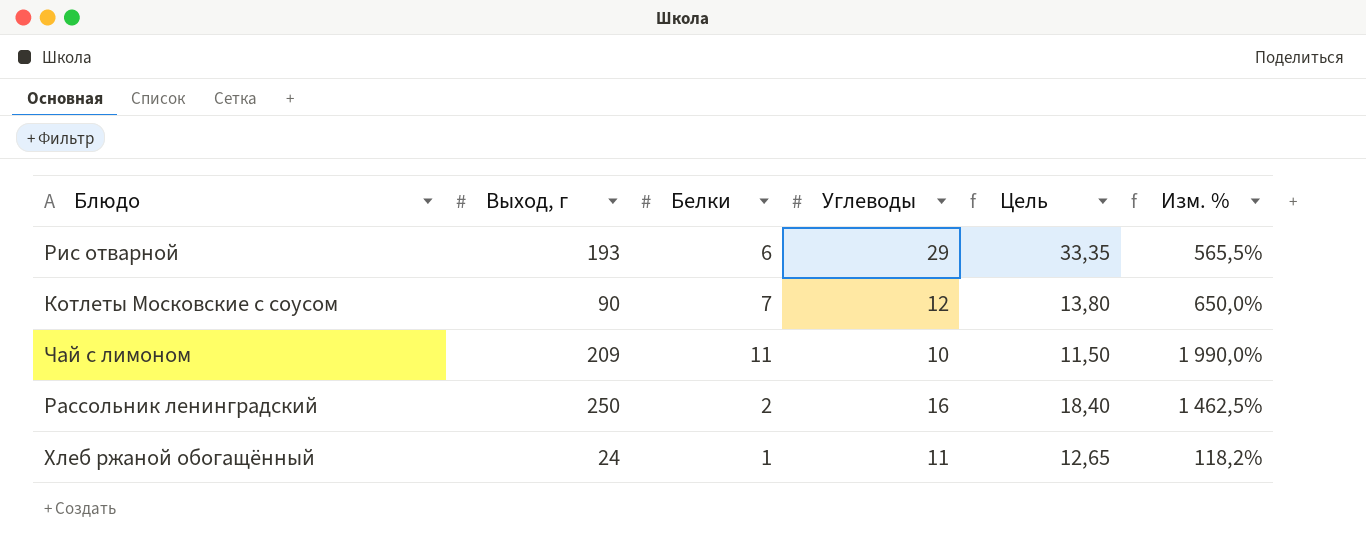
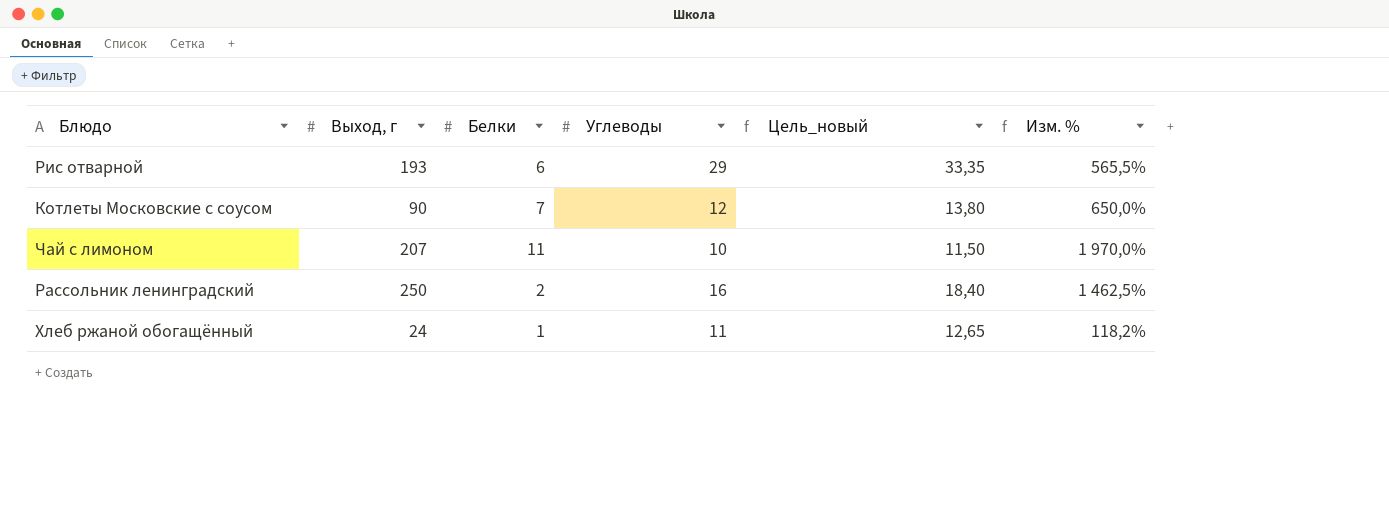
column name: Цель -> Цель_новый
Чай с лимоном | Выход, г: 209 -> 207
Чай с лимоном | Изм. %: 1 990,0% -> 1 970,0%

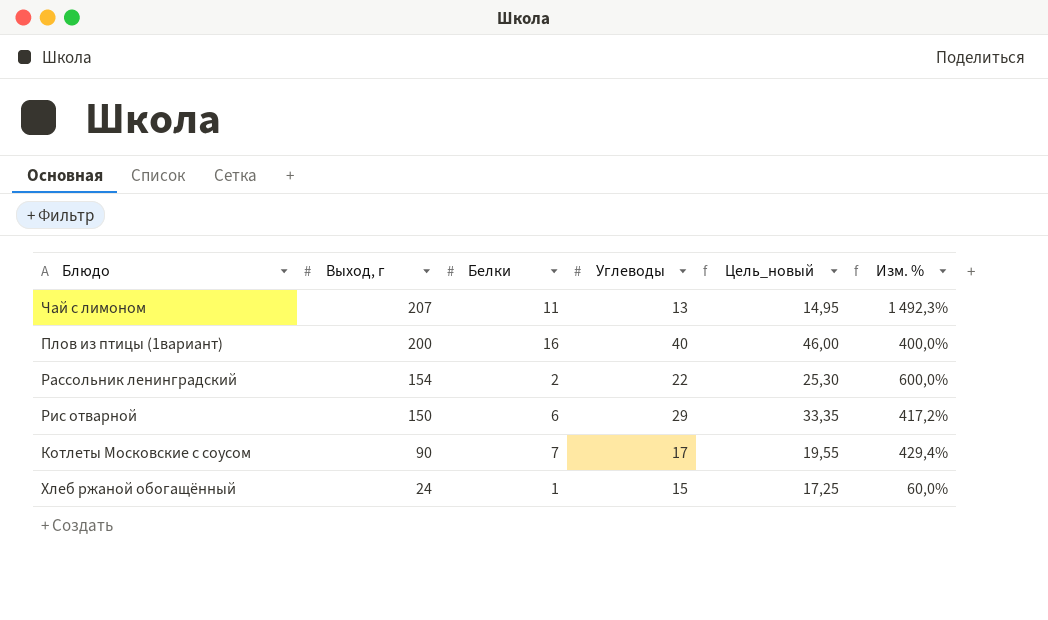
row order: none -> Выход, г descending
Чай с лимоном | Углеводы: 10 -> 13
Чай с лимоном | Цель_новый: 11,50 -> 14,95
Чай с лимоном | Изм. %: 1 970,0% -> 1 492,3%
row Плов из птицы (1вариант): none -> 200 | 16 | 40 | 46,00 | 400,0%
Рассольник ленинградский | Выход, г: 250 -> 154
Рассольник ленинградский | Углеводы: 16 -> 22
Рассольник ленинградский | Цель_новый: 18,40 -> 25,30
Рассольник ленинградский | Изм. %: 1 462,5% -> 600,0%
Рис отварной | Выход, г: 193 -> 150
Рис отварной | Изм. %: 565,5% -> 417,2%
Котлеты Московские с соусом | Углеводы: 12 -> 17
Котлеты Московские с соусом | Цель_новый: 13,80 -> 19,55
Котлеты Московские с соусом | Изм. %: 650,0% -> 429,4%
Хлеб ржаной обогащённый | Углеводы: 11 -> 15
Хлеб ржаной обогащённый | Цель_новый: 12,65 -> 17,25
Хлеб ржаной обогащённый | Изм. %: 118,2% -> 60,0%

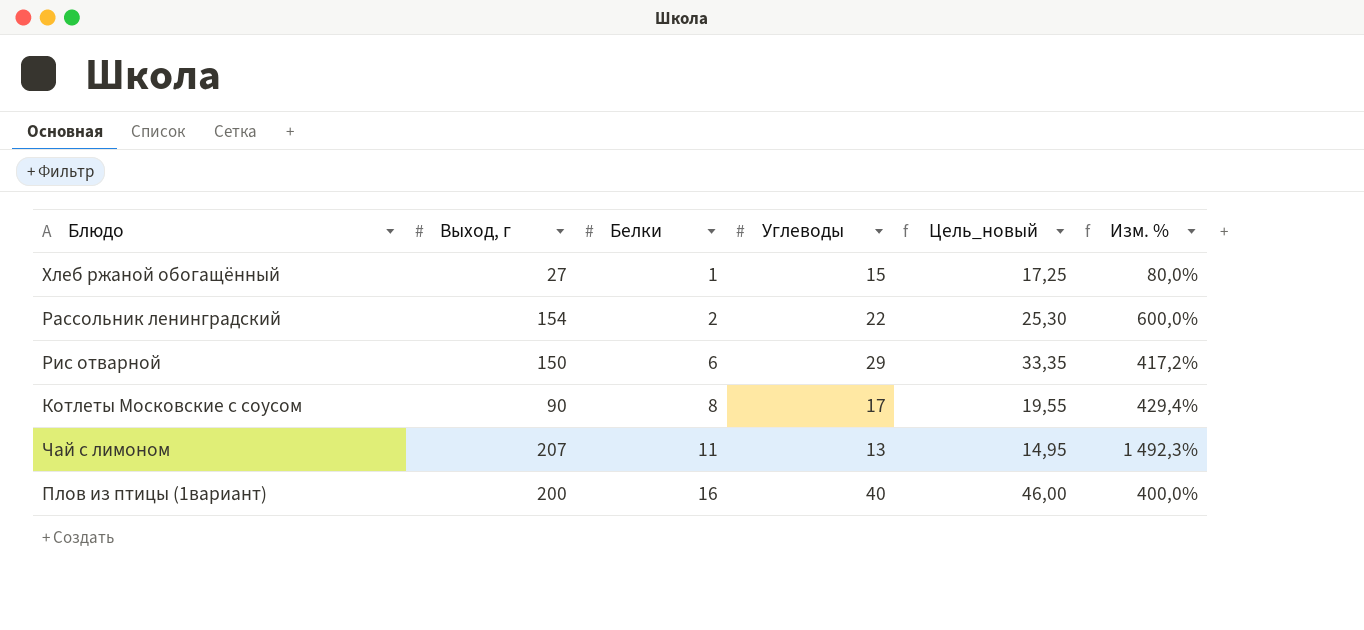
row order: Выход, г descending -> Белки ascending
Хлеб ржаной обогащённый | Выход, г: 24 -> 27
Хлеб ржаной обогащённый | Изм. %: 60,0% -> 80,0%
Котлеты Московские с соусом | Белки: 7 -> 8

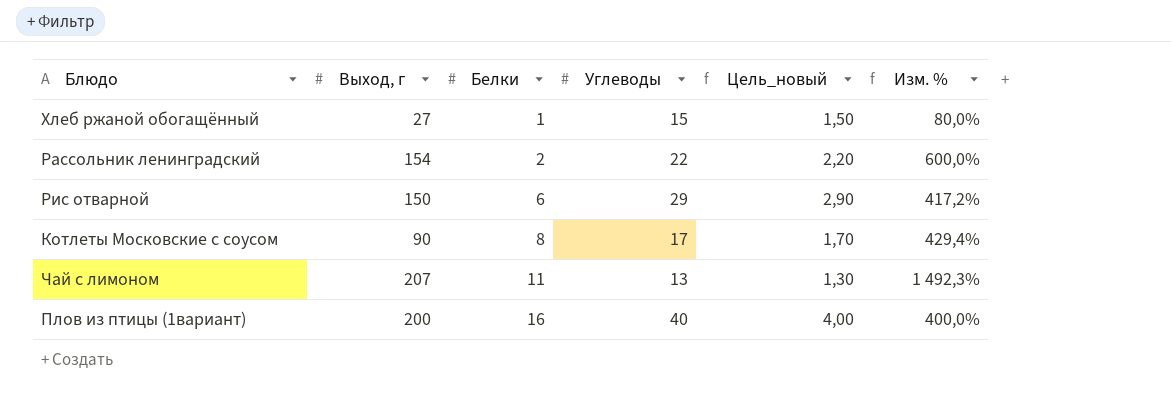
column Цель_новый | formula: [Углеводы] * 1,15 -> [Углеводы] * 0,1

